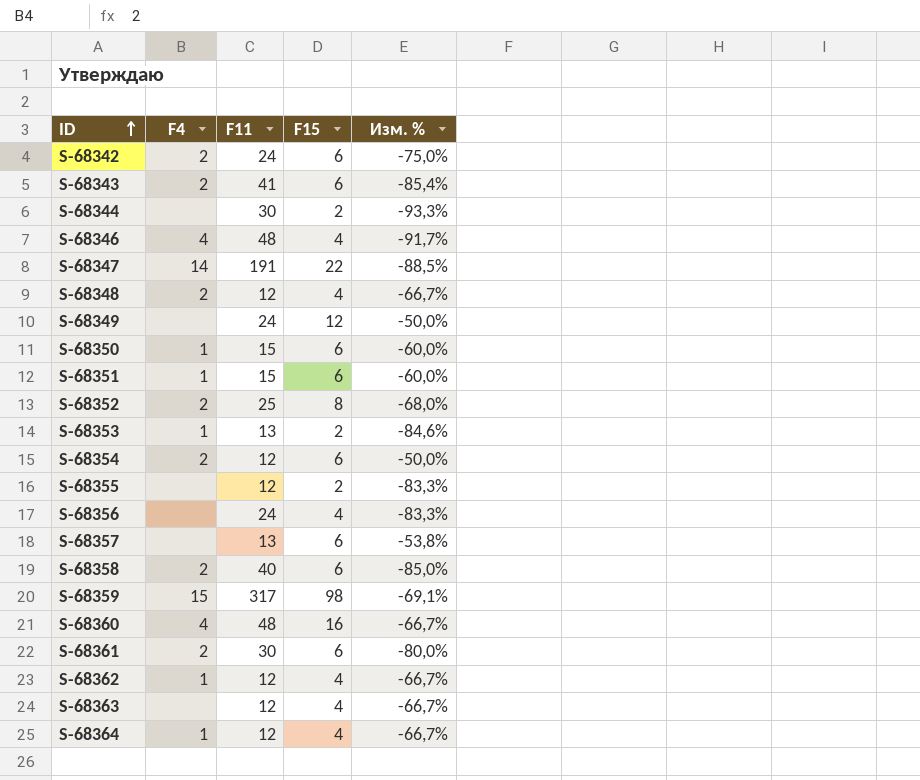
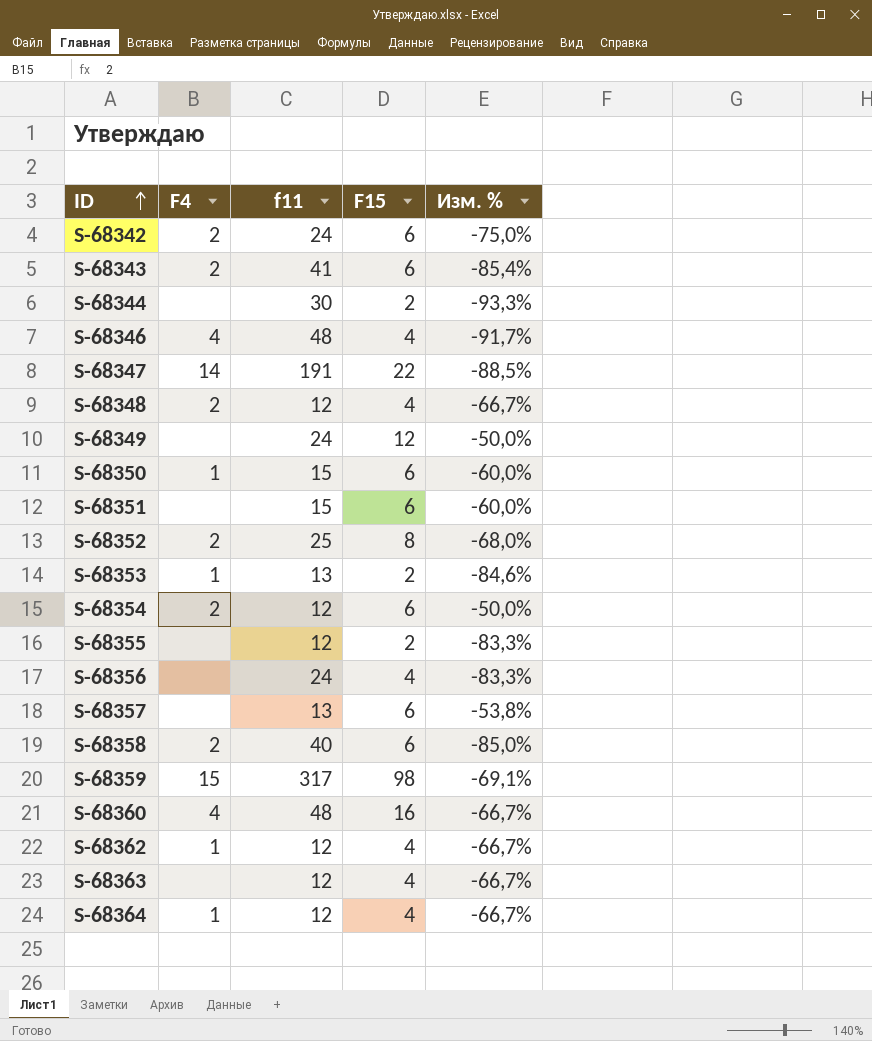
column name: F11 -> f11
row S-68361: 2 | 30 | 6 | -80,0% -> none
S-68351 | F4: 1 -> none

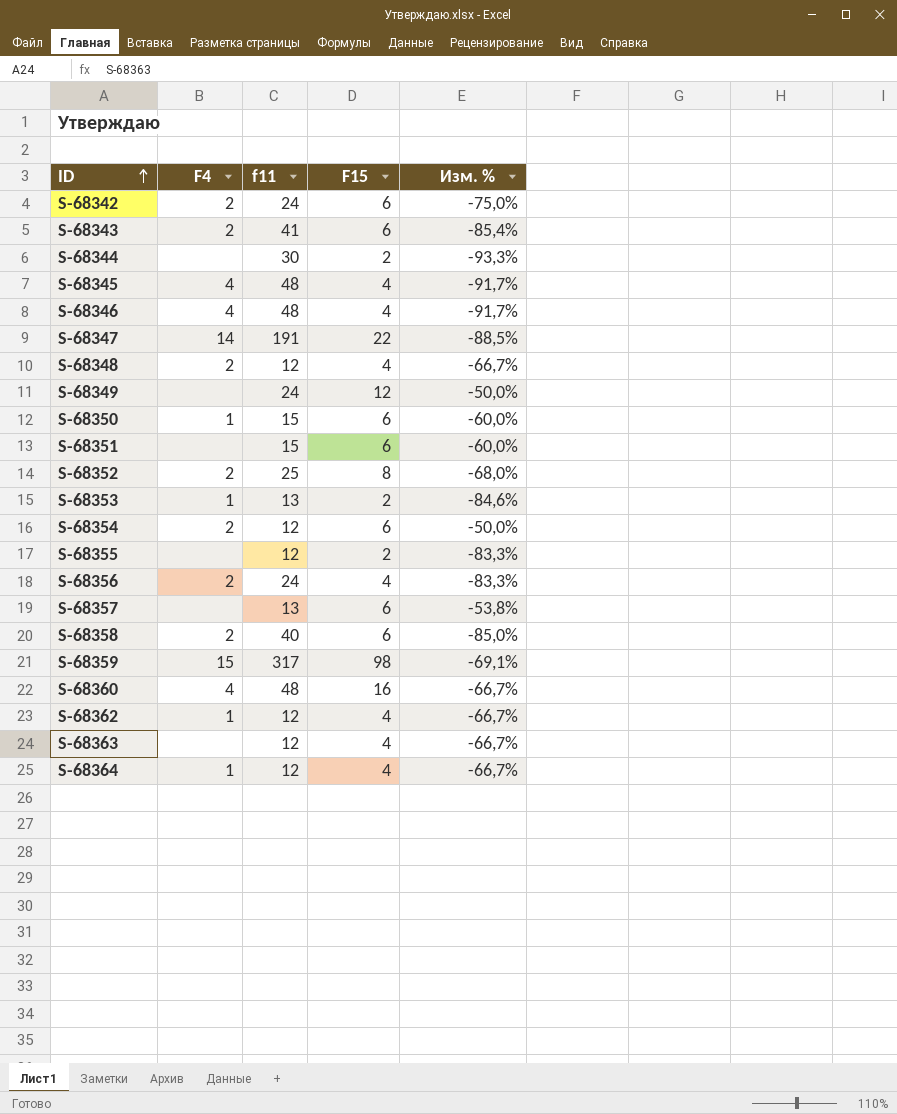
row S-68345: none -> 4 | 48 | 4 | -91,7%
S-68356 | F4: none -> 2

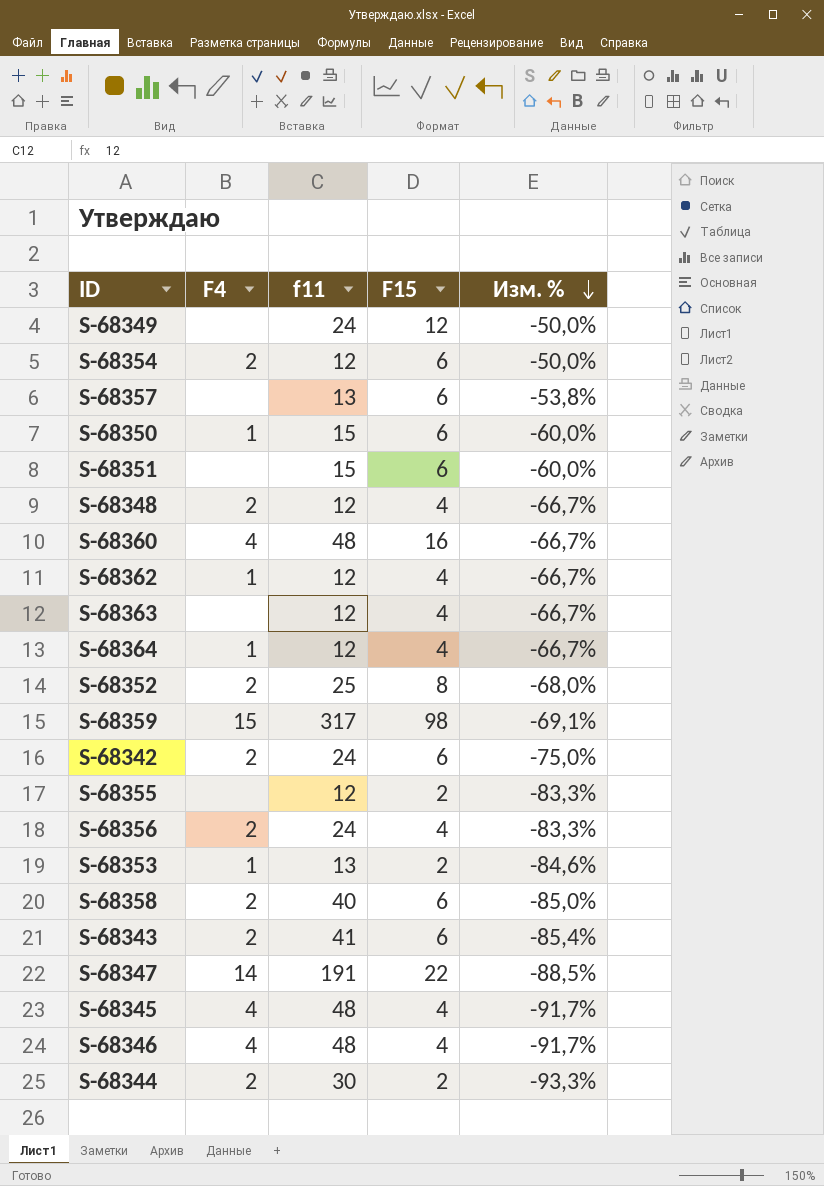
row order: ID ascending -> Изм. % descending
S-68344 | F4: none -> 2

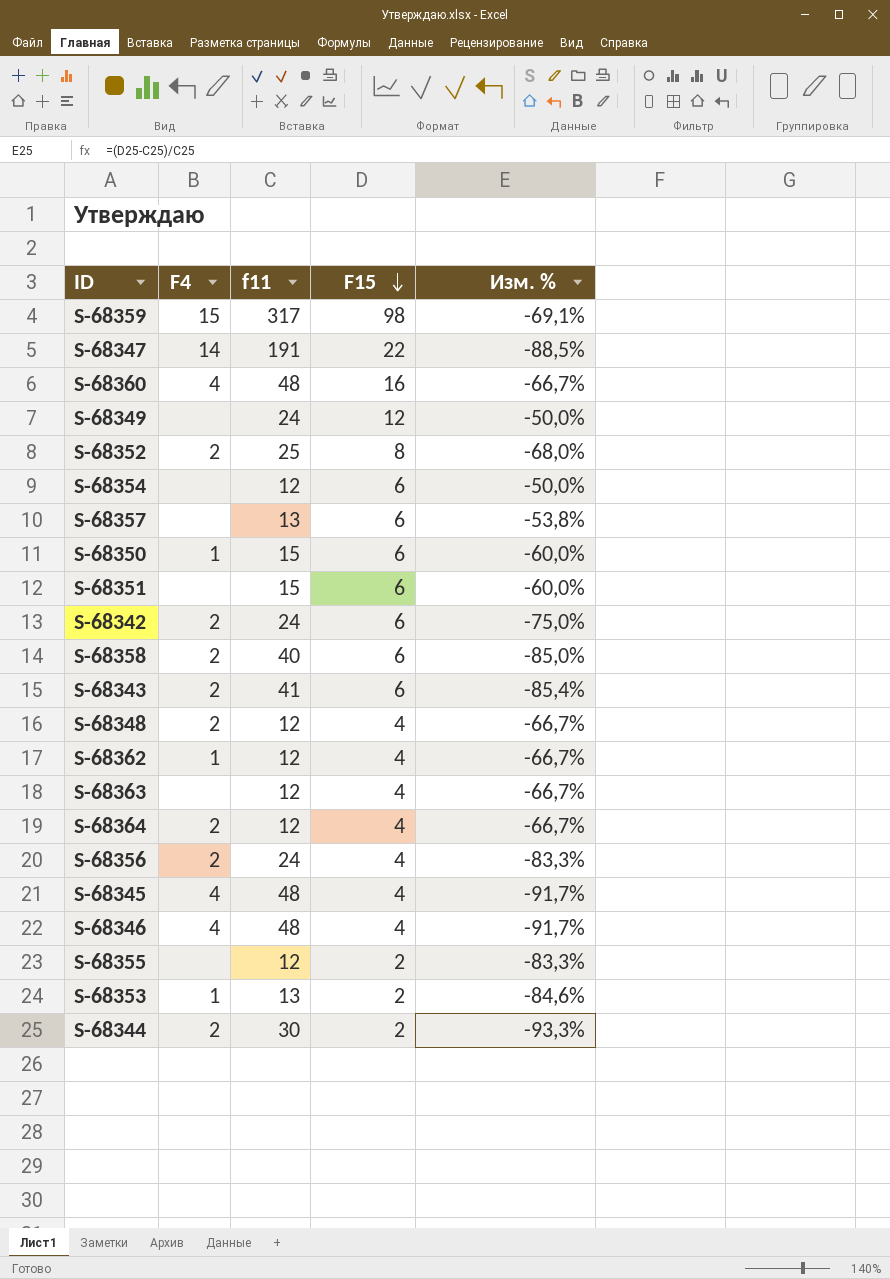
row order: Изм. % descending -> F15 descending
S-68354 | F4: 2 -> none
S-68364 | F4: 1 -> 2

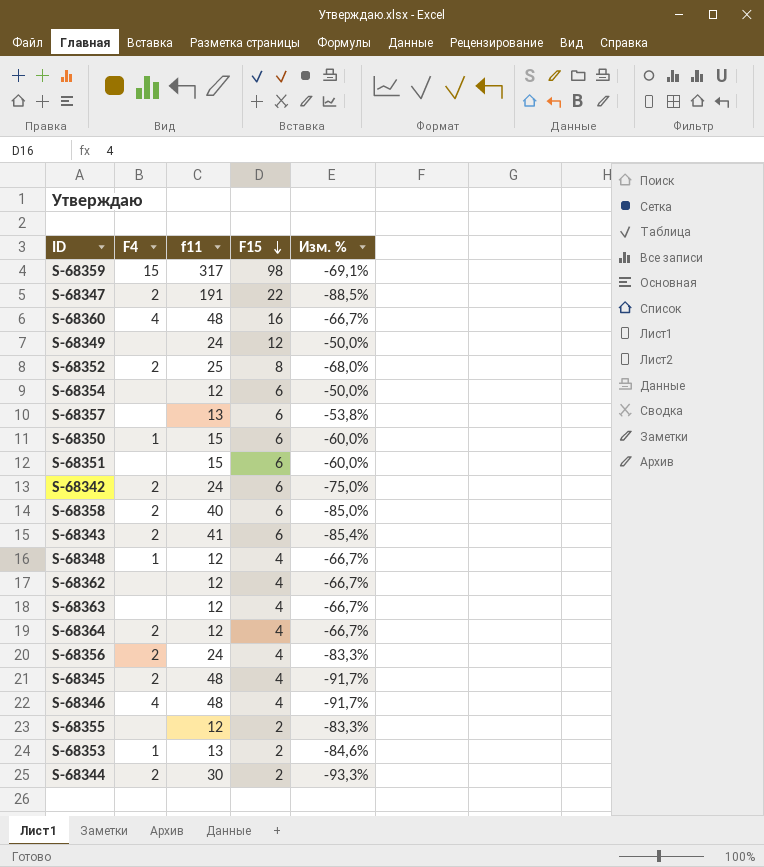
S-68347 | F4: 14 -> 2
S-68348 | F4: 2 -> 1
S-68362 | F4: 1 -> none
S-68345 | F4: 4 -> 2

